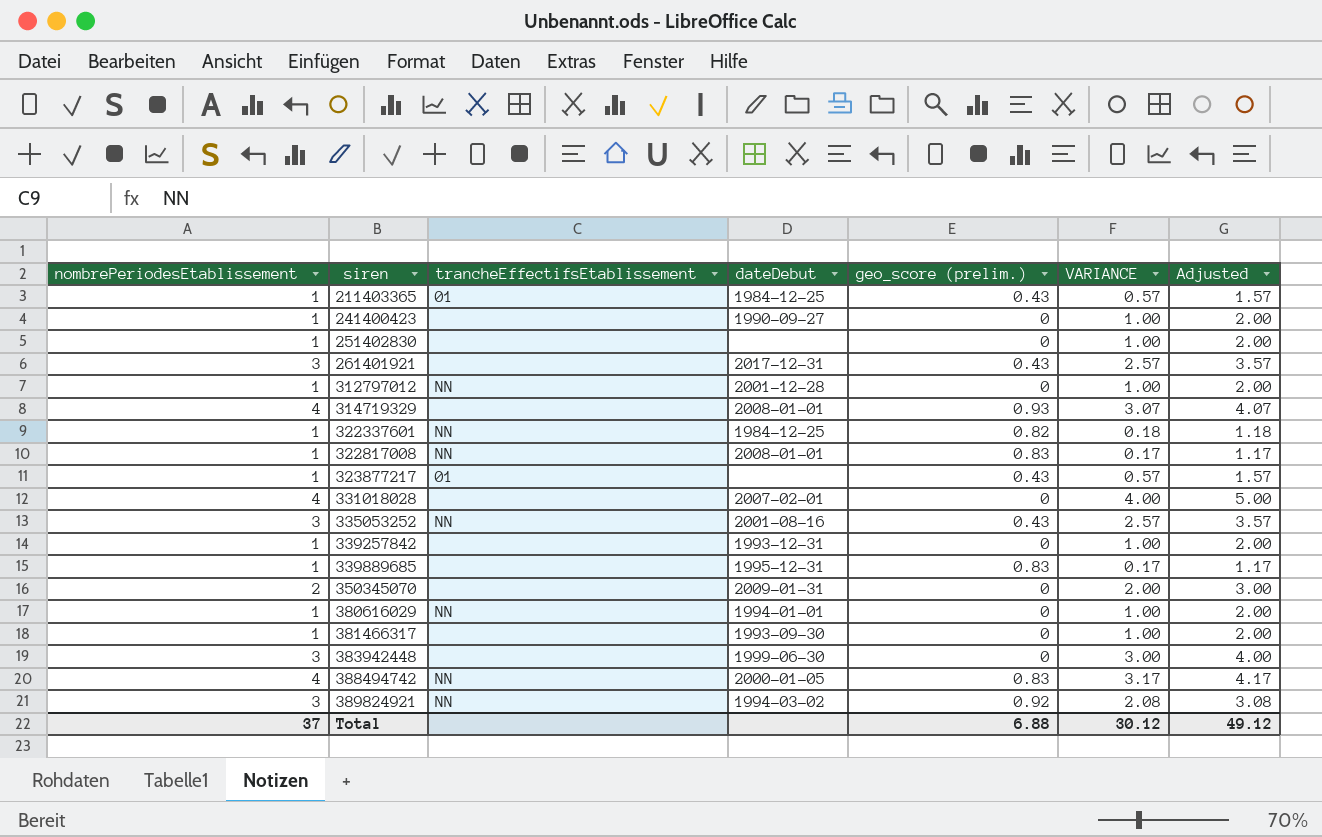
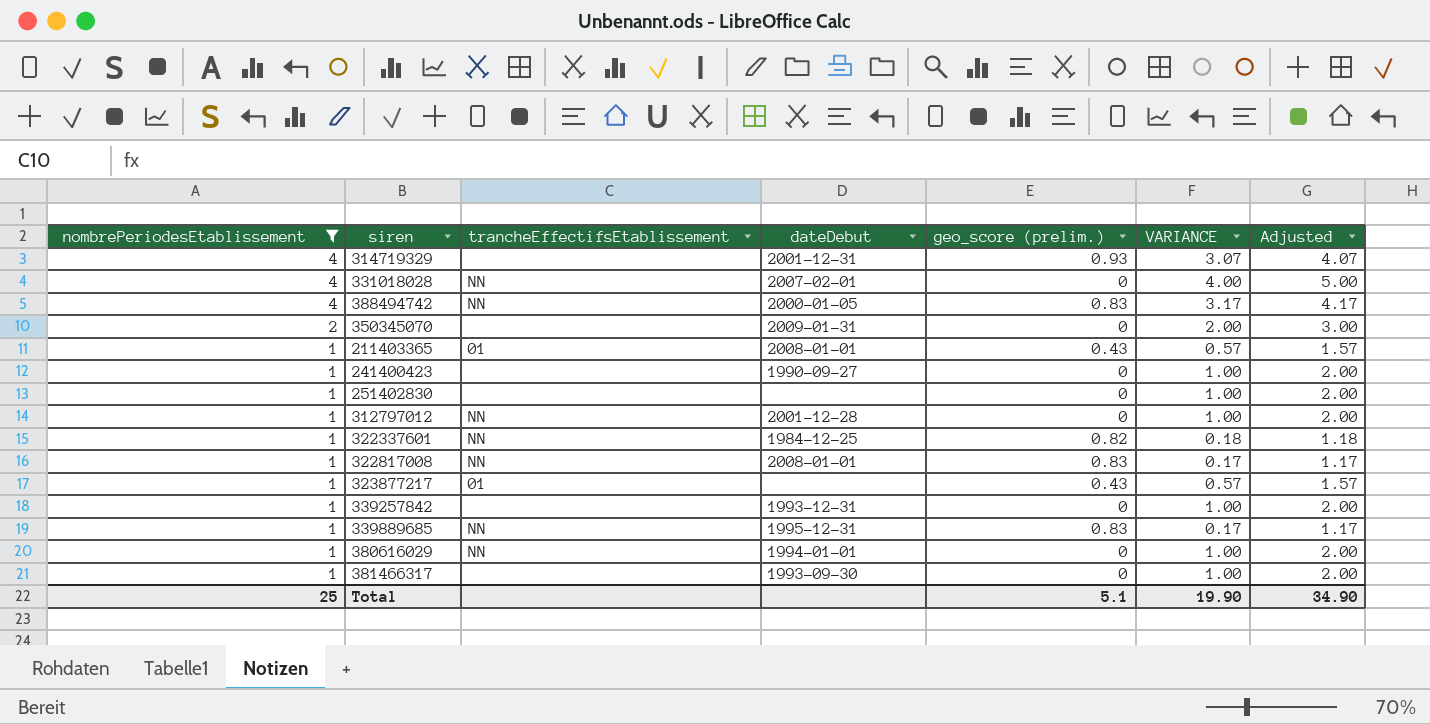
filter: none -> nombrePeriodesEtablissement != 3
row order: siren ascending -> nombrePeriodesEtablissement descending
314719329 | dateDebut: 2008-01-01 -> 2001-12-31
331018028 | trancheEffectifsEtablissement: none -> NN
211403365 | dateDebut: 1984-12-25 -> 2008-01-01
339889685 | trancheEffectifsEtablissement: none -> NN
Total | nombrePeriodesEtablissement: 37 -> 25
Total | geo_score (prelim.): 6.88 -> 5.1
Total | VARIANCE: 30.12 -> 19.90
Total | Adjusted: 49.12 -> 34.90

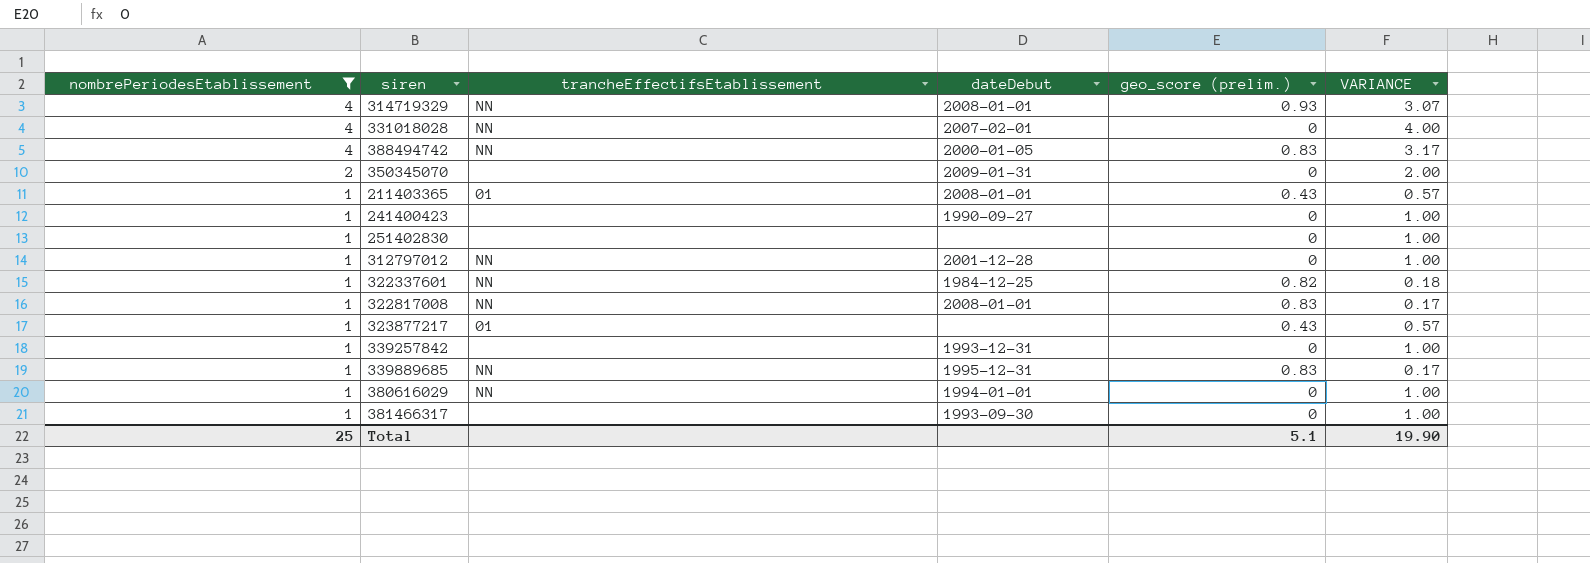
column Adjusted | formula: [VARIANCE] + 1 -> none
314719329 | trancheEffectifsEtablissement: none -> NN
314719329 | dateDebut: 2001-12-31 -> 2008-01-01

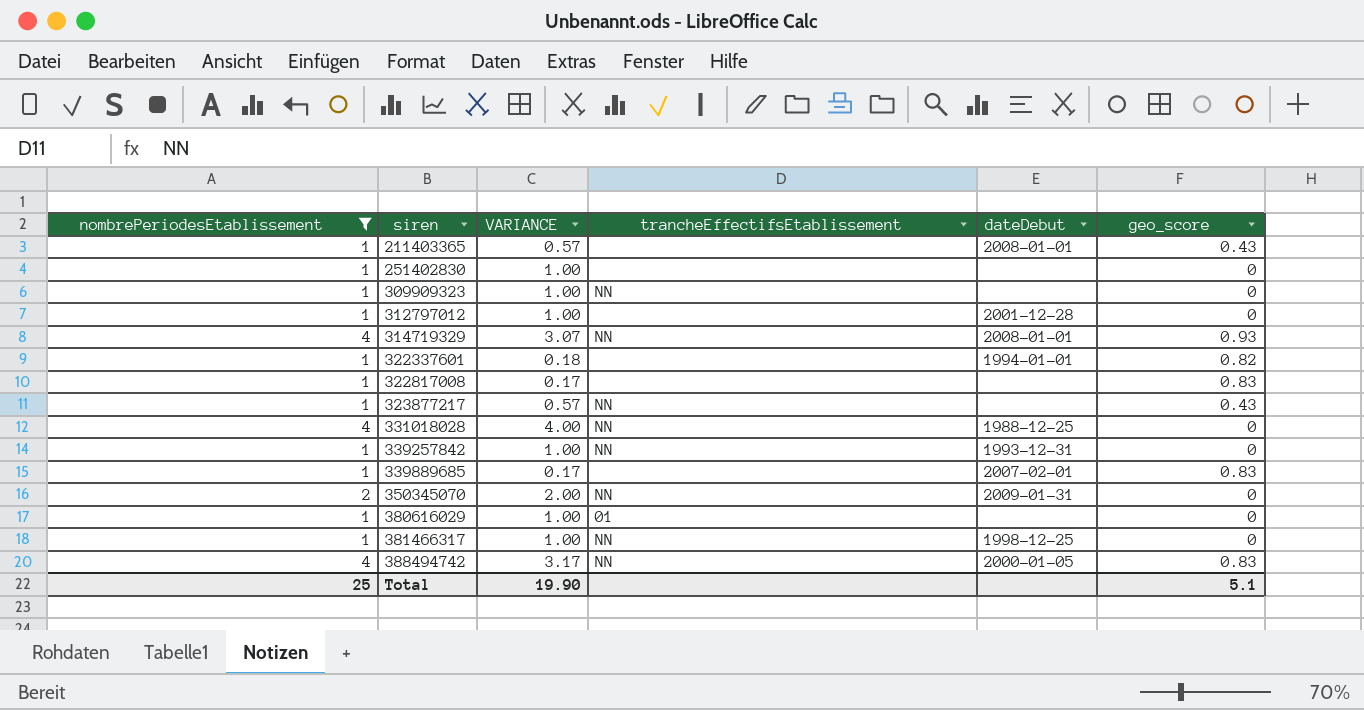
row order: nombrePeriodesEtablissement descending -> siren ascending
column VARIANCE | position: 6 -> 3
column name: geo_score (prelim.) -> geo_score
row 241400423: 1 | none | 1990-09-27 | 0 | 1.00 -> none
211403365 | trancheEffectifsEtablissement: 01 -> none
row 309909323: none -> 1 | 1.00 | NN | none | 0
312797012 | trancheEffectifsEtablissement: NN -> none
322337601 | trancheEffectifsEtablissement: NN -> none
322337601 | dateDebut: 1984-12-25 -> 1994-01-01
322817008 | trancheEffectifsEtablissement: NN -> none
322817008 | dateDebut: 2008-01-01 -> none
323877217 | trancheEffectifsEtablissement: 01 -> NN
331018028 | dateDebut: 2007-02-01 -> 1988-12-25
339257842 | trancheEffectifsEtablissement: none -> NN
339889685 | trancheEffectifsEtablissement: NN -> none
339889685 | dateDebut: 1995-12-31 -> 2007-02-01
350345070 | trancheEffectifsEtablissement: none -> NN
380616029 | trancheEffectifsEtablissement: NN -> 01
380616029 | dateDebut: 1994-01-01 -> none
381466317 | trancheEffectifsEtablissement: none -> NN
381466317 | dateDebut: 1993-09-30 -> 1998-12-25

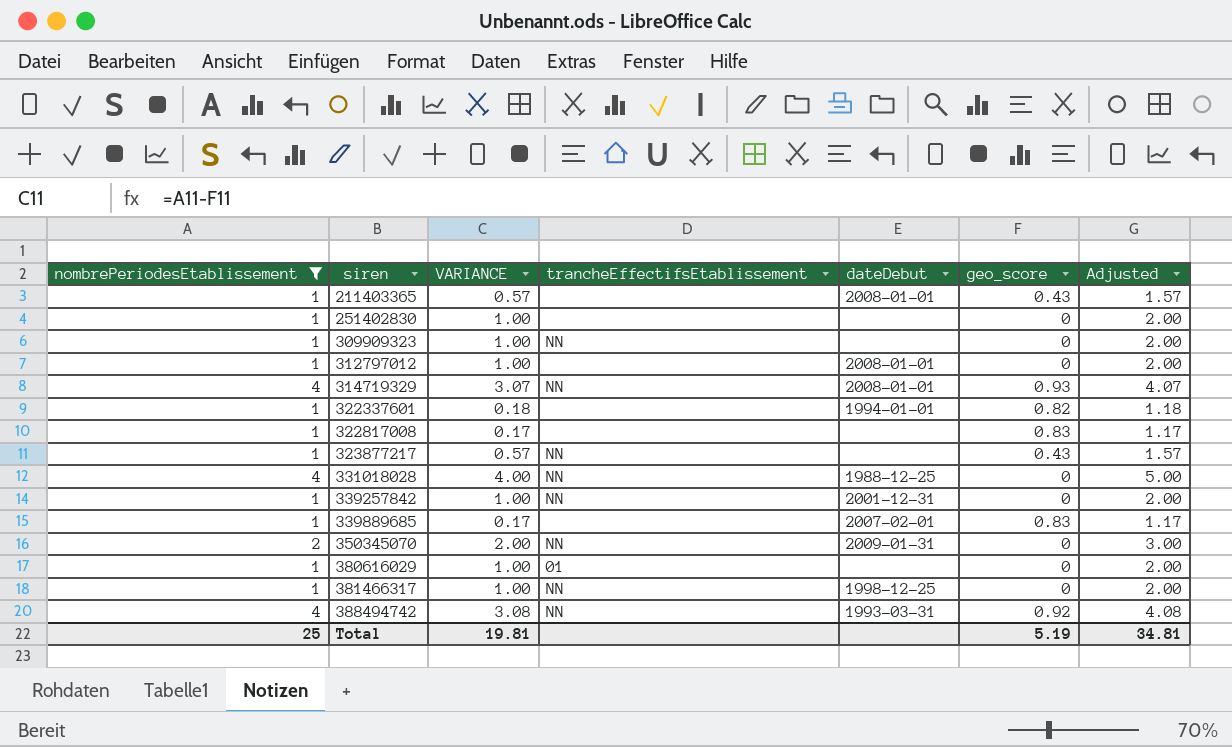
column Adjusted | formula: none -> [VARIANCE] + 1
312797012 | dateDebut: 2001-12-28 -> 2008-01-01
339257842 | dateDebut: 1993-12-31 -> 2001-12-31
388494742 | VARIANCE: 3.17 -> 3.08
388494742 | dateDebut: 2000-01-05 -> 1993-03-31
388494742 | geo_score: 0.83 -> 0.92
Total | VARIANCE: 19.90 -> 19.81
Total | geo_score: 5.1 -> 5.19

